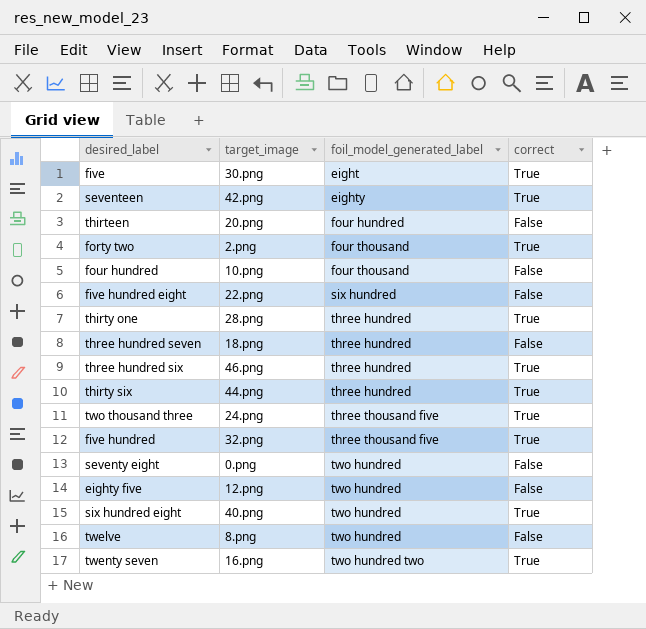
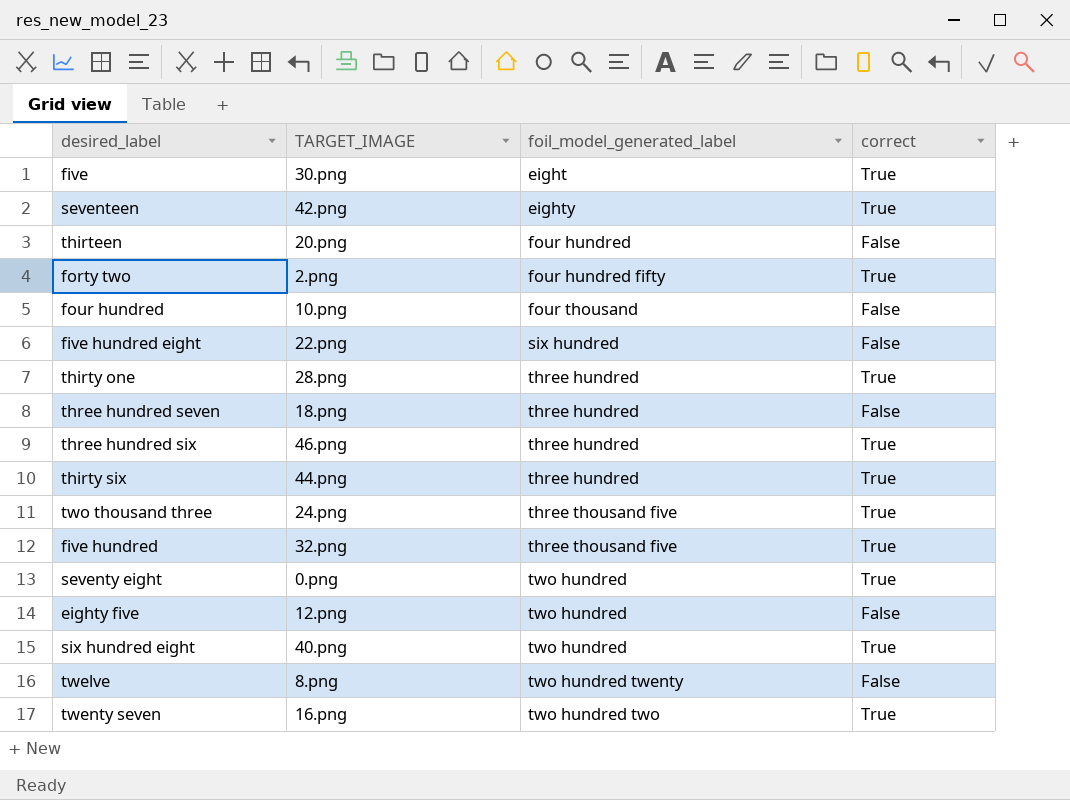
column name: target_image -> TARGET_IMAGE
forty two | foil_model_generated_label: four thousand -> four hundred fifty
seventy eight | correct: False -> True
twelve | foil_model_generated_label: two hundred -> two hundred twenty

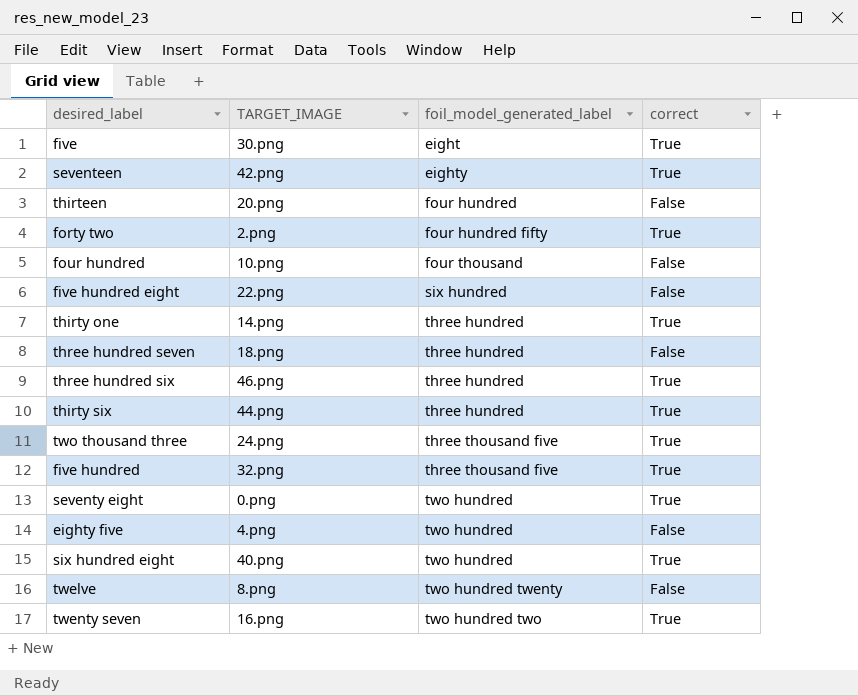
thirty one | TARGET_IMAGE: 28.png -> 14.png
eighty five | TARGET_IMAGE: 12.png -> 4.png

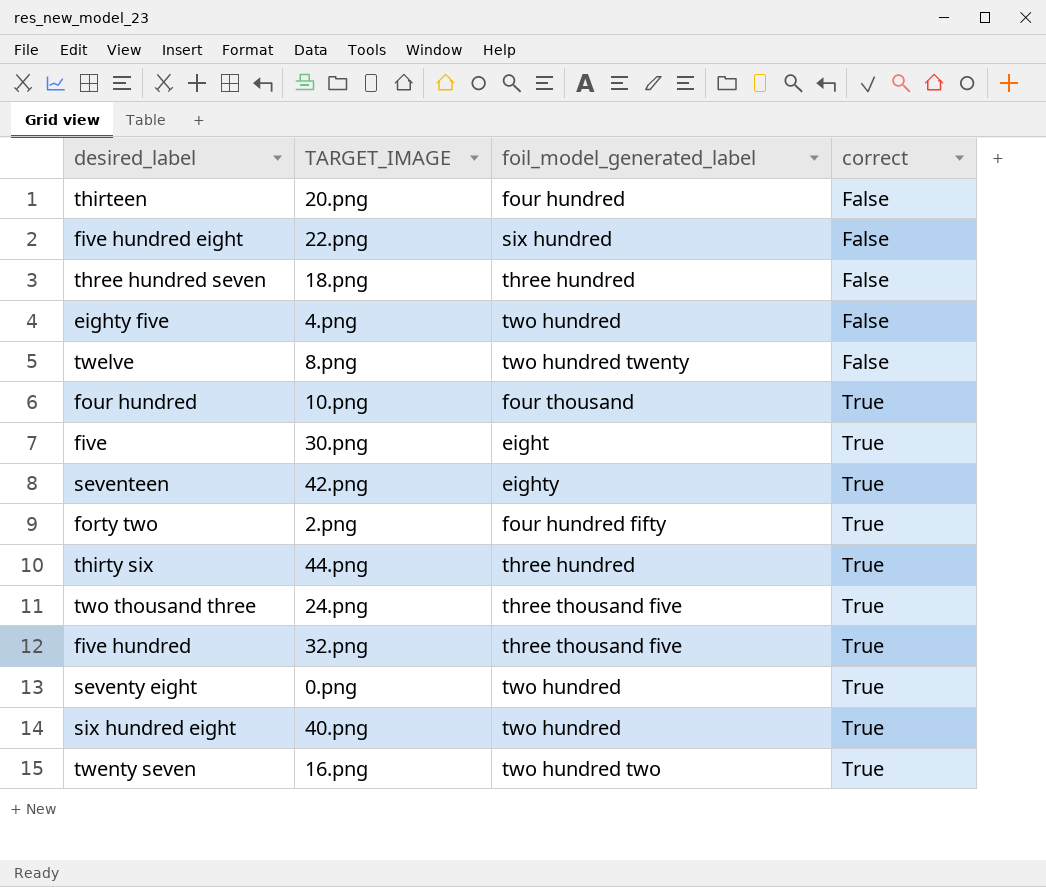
row order: foil_model_generated_label ascending -> correct ascending
row thirty one: 14.png | three hundred | True -> none
row three hundred six: 46.png | three hundred | True -> none
four hundred | correct: False -> True

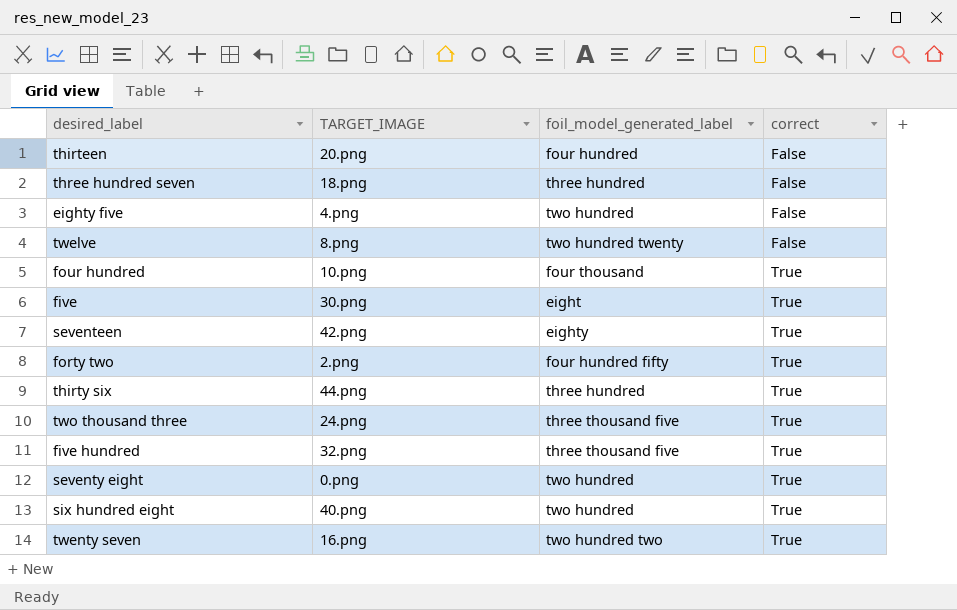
row five hundred eight: 22.png | six hundred | False -> none

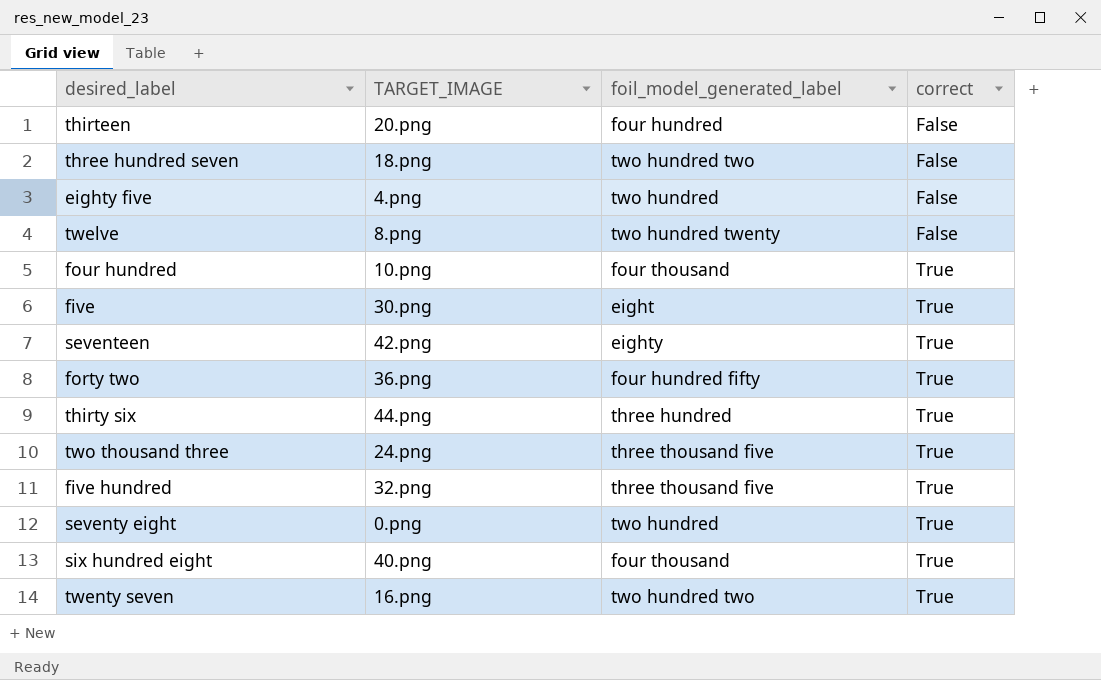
three hundred seven | foil_model_generated_label: three hundred -> two hundred two
forty two | TARGET_IMAGE: 2.png -> 36.png
six hundred eight | foil_model_generated_label: two hundred -> four thousand

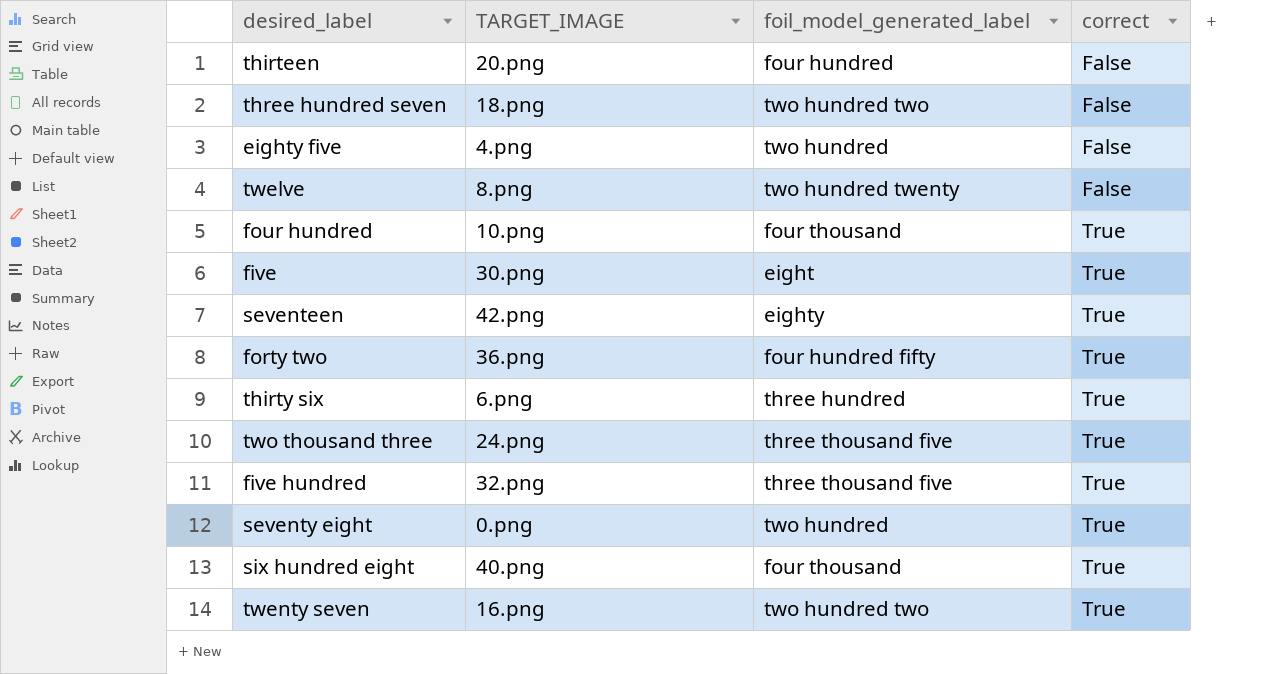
thirty six | TARGET_IMAGE: 44.png -> 6.png

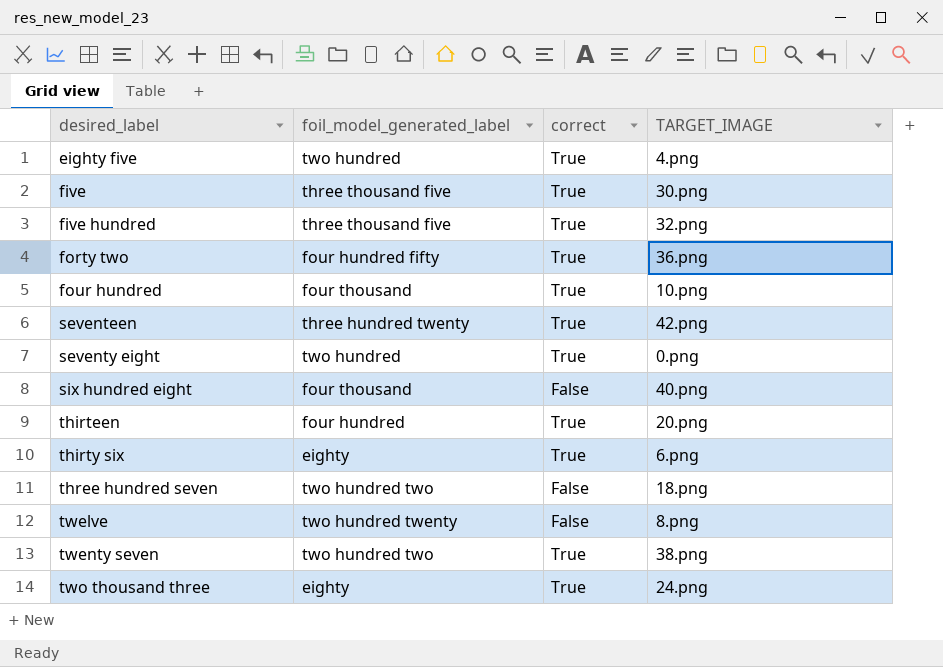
row order: correct ascending -> desired_label ascending
column TARGET_IMAGE | position: 2 -> 4
eighty five | correct: False -> True
five | foil_model_generated_label: eight -> three thousand five
seventeen | foil_model_generated_label: eighty -> three hundred twenty
six hundred eight | correct: True -> False
thirteen | correct: False -> True
thirty six | foil_model_generated_label: three hundred -> eighty
twenty seven | TARGET_IMAGE: 16.png -> 38.png
two thousand three | foil_model_generated_label: three thousand five -> eighty

